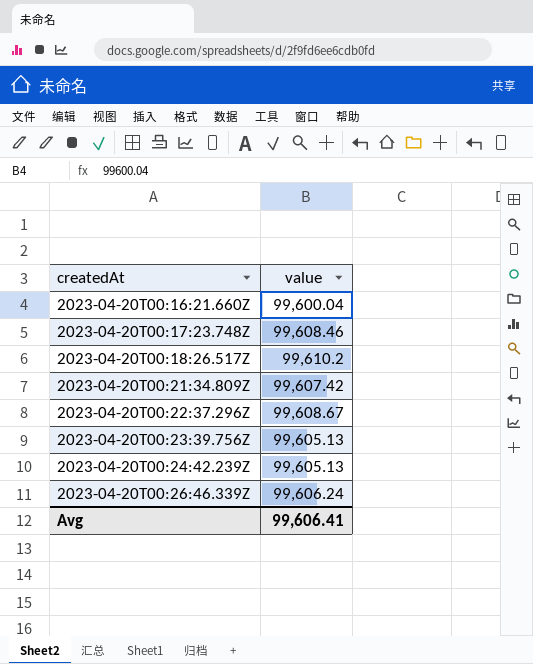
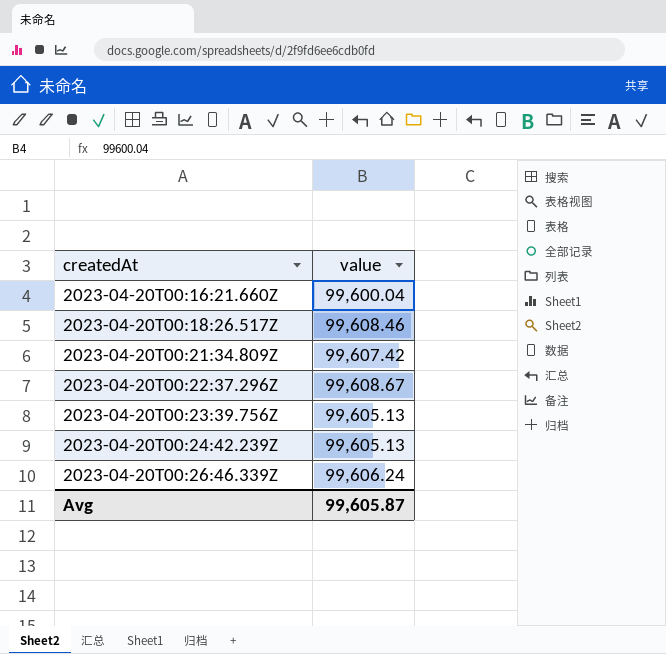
row 2023-04-20T00:17:23.748Z: 99,608.46 -> none
2023-04-20T00:18:26.517Z | value: 99,610.2 -> 99,608.46
Avg | value: 99,606.41 -> 99,605.87

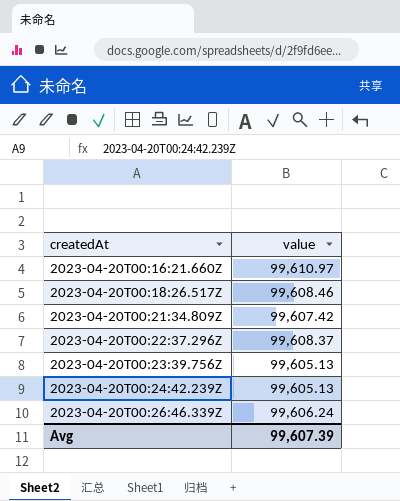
2023-04-20T00:16:21.660Z | value: 99,600.04 -> 99,610.97
2023-04-20T00:22:37.296Z | value: 99,608.67 -> 99,608.37
Avg | value: 99,605.87 -> 99,607.39

